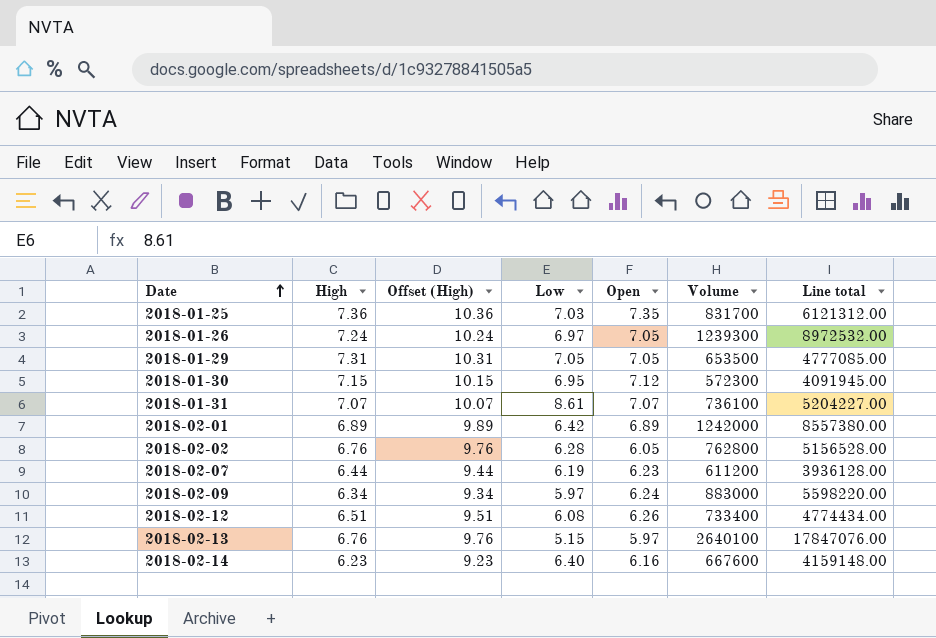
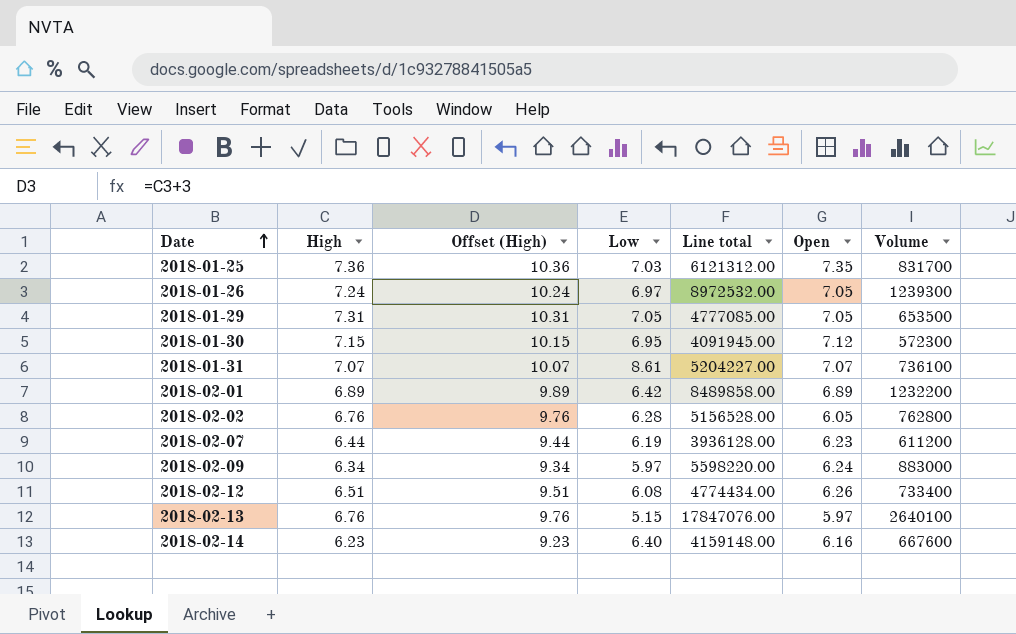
column Line total | position: 7 -> 5
2018-02-01 | Line total: 8557380.00 -> 8489858.00
2018-02-01 | Volume: 1242000 -> 1232200

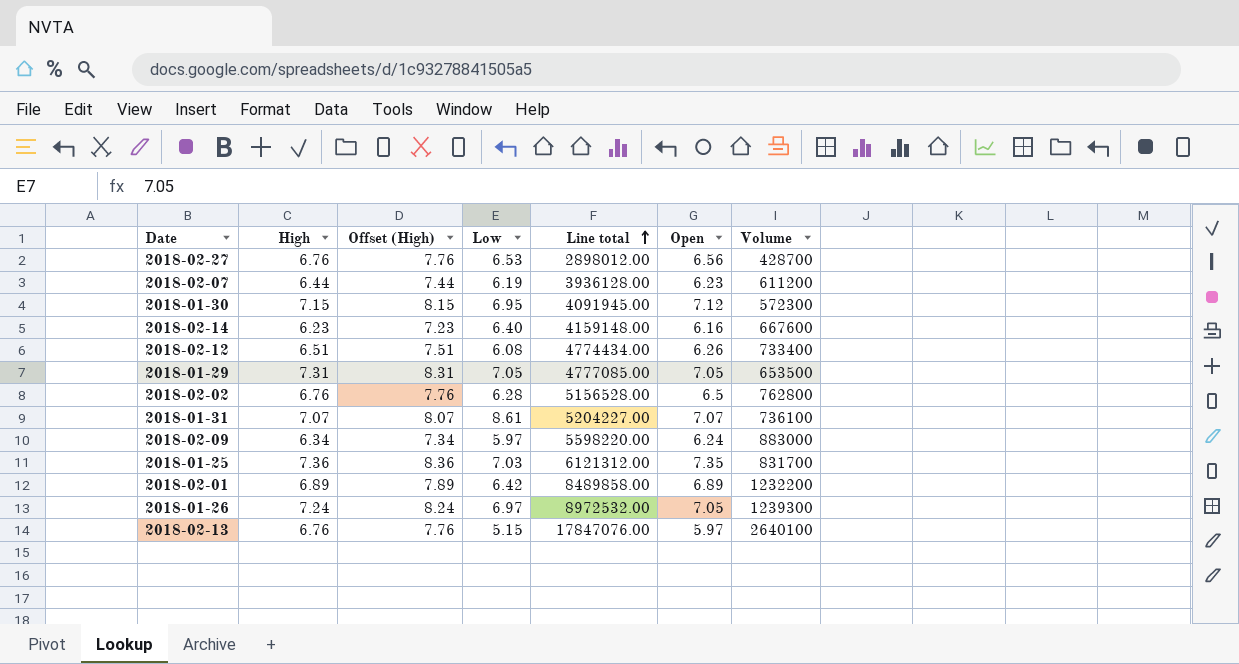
row order: Date ascending -> Line total ascending
column Offset (High) | formula: [High] + 3 -> [High] + 1
row 2018-02-27: none -> 6.76 | 7.76 | 6.53 | 2898012.00 | 6.56 | 428700
2018-02-02 | Open: 6.05 -> 6.5

